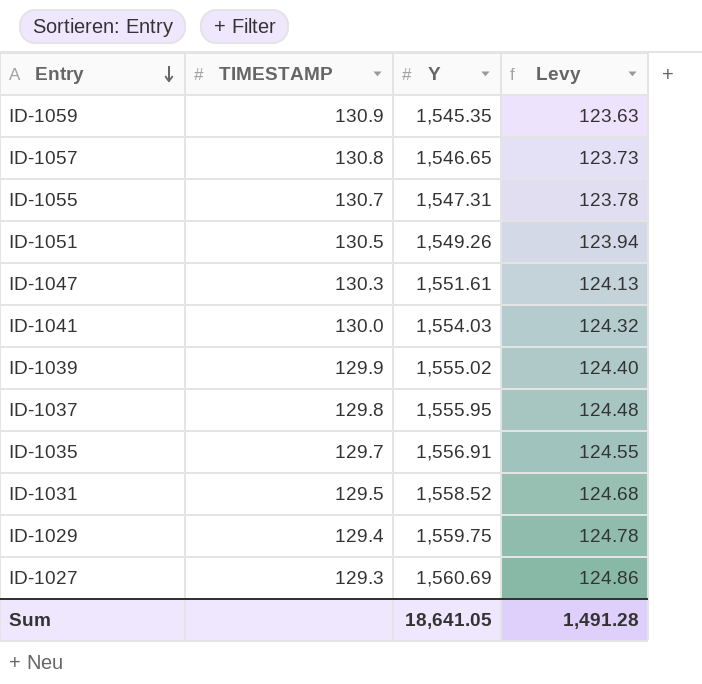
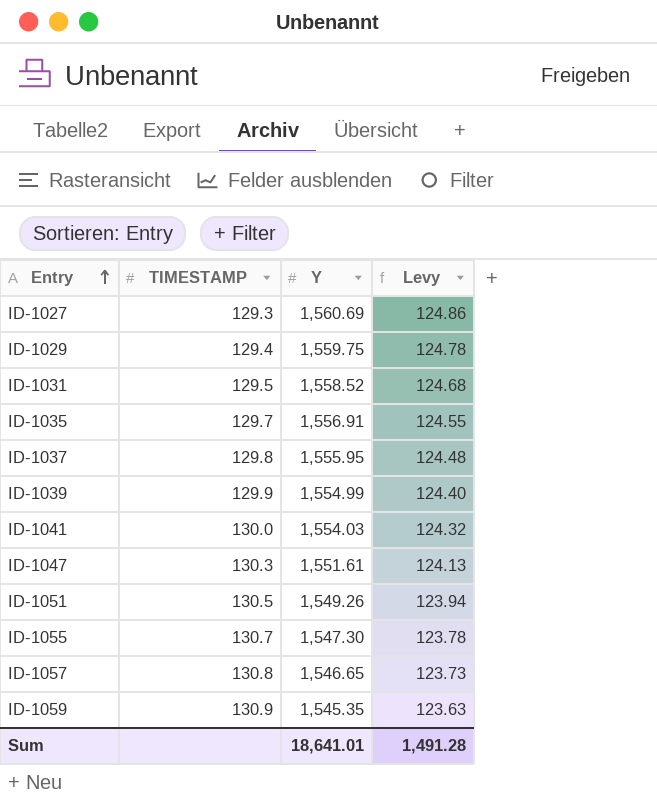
row order: Entry descending -> Entry ascending
ID-1039 | Y: 1,555.02 -> 1,554.99
ID-1055 | Y: 1,547.31 -> 1,547.30
Sum | Y: 18,641.05 -> 18,641.01

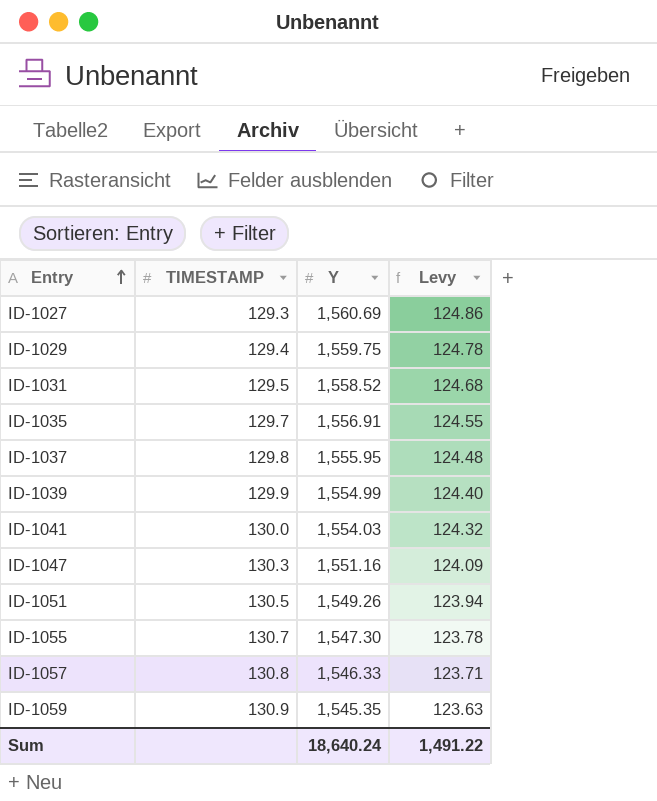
ID-1047 | Y: 1,551.61 -> 1,551.16
ID-1047 | Levy: 124.13 -> 124.09
ID-1057 | Y: 1,546.65 -> 1,546.33
ID-1057 | Levy: 123.73 -> 123.71
Sum | Y: 18,641.01 -> 18,640.24
Sum | Levy: 1,491.28 -> 1,491.22

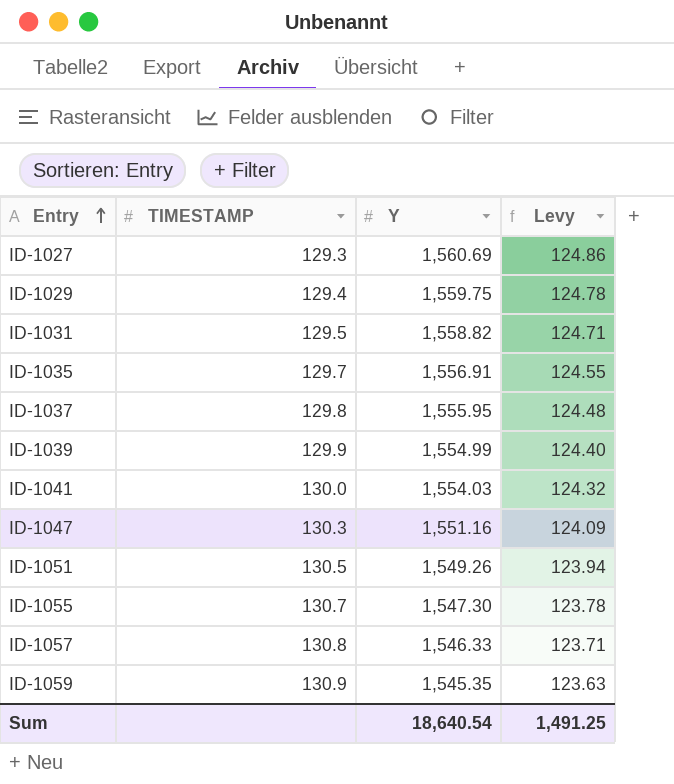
ID-1031 | Y: 1,558.52 -> 1,558.82
ID-1031 | Levy: 124.68 -> 124.71
Sum | Y: 18,640.24 -> 18,640.54
Sum | Levy: 1,491.22 -> 1,491.25

